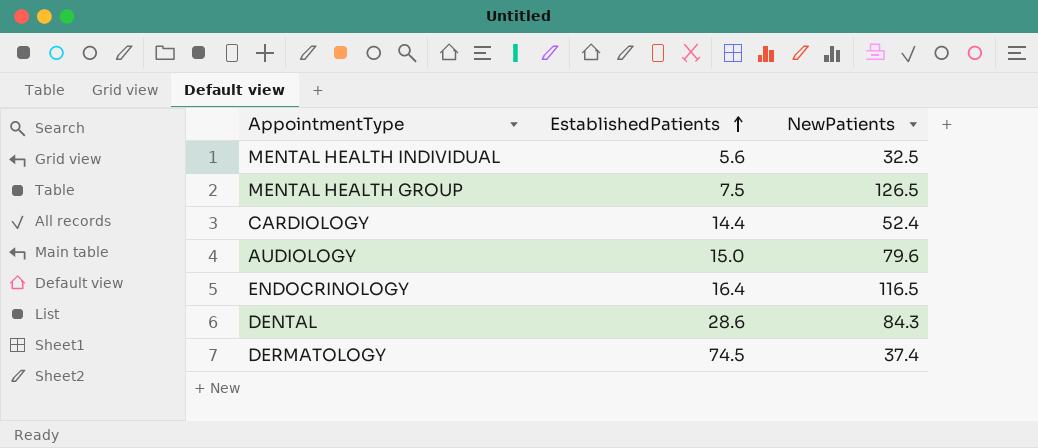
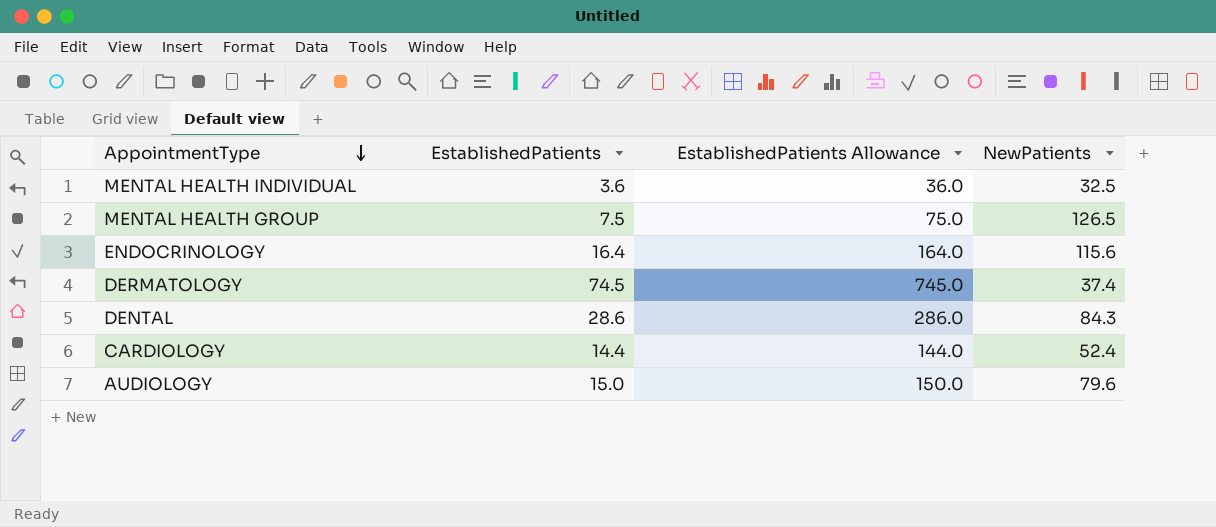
row order: EstablishedPatients ascending -> AppointmentType descending
column EstablishedPatients Allowance | formula: none -> [EstablishedPatients] * 10
MENTAL HEALTH INDIVIDUAL | EstablishedPatients: 5.6 -> 3.6
ENDOCRINOLOGY | NewPatients: 116.5 -> 115.6

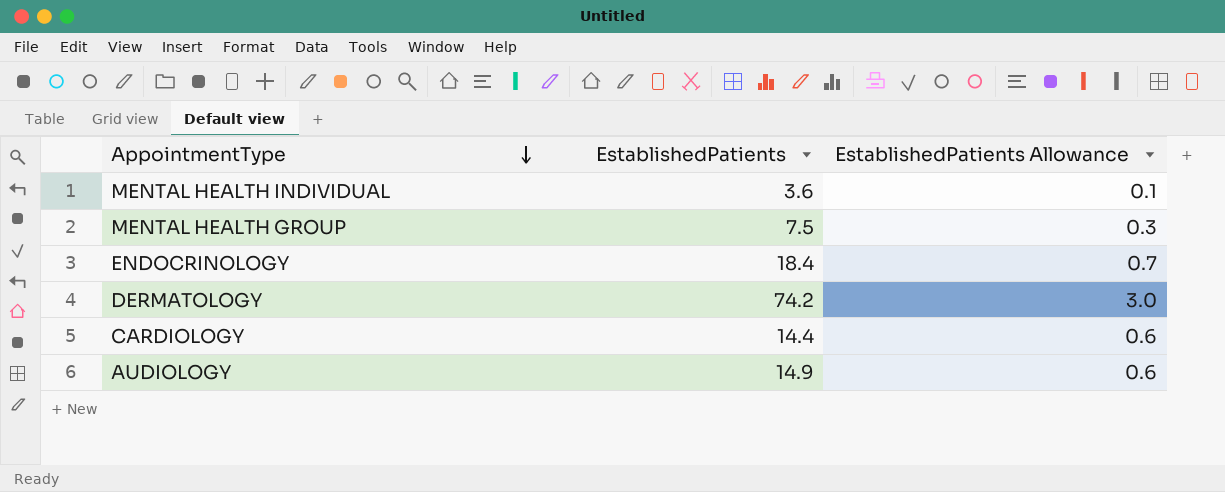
column NewPatients | position: 4 -> none
column EstablishedPatients Allowance | formula: [EstablishedPatients] * 10 -> [EstablishedPatients] * 0.04
row DENTAL: 28.6 | 286.0 | 84.3 -> none
ENDOCRINOLOGY | EstablishedPatients: 16.4 -> 18.4
DERMATOLOGY | EstablishedPatients: 74.5 -> 74.2
AUDIOLOGY | EstablishedPatients: 15.0 -> 14.9

